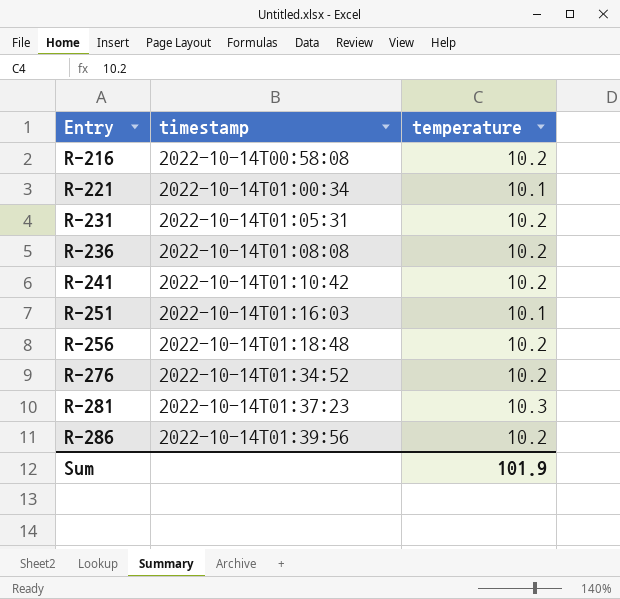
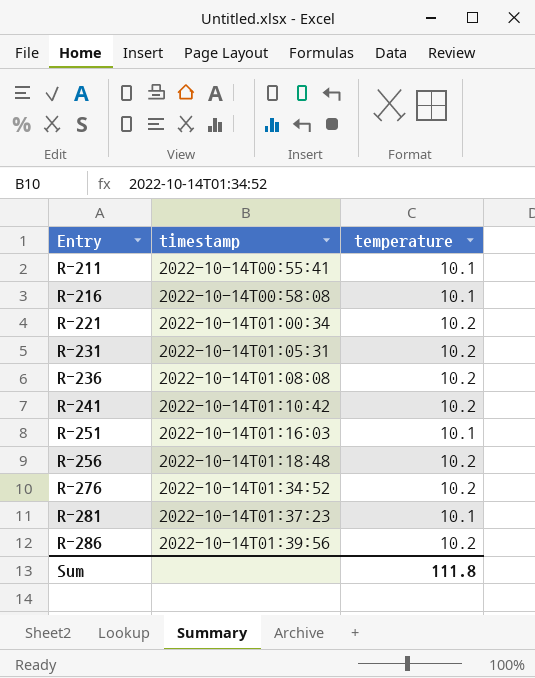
row R-211: none -> 2022-10-14T00:55:41 | 10.1
R-216 | temperature: 10.2 -> 10.1
R-221 | temperature: 10.1 -> 10.2
R-281 | temperature: 10.3 -> 10.1
Sum | temperature: 101.9 -> 111.8

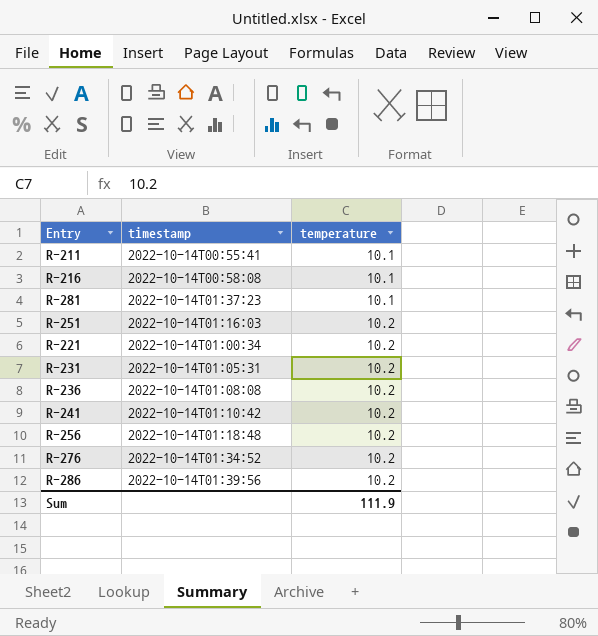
row order: Entry ascending -> temperature ascending
R-251 | temperature: 10.1 -> 10.2
Sum | temperature: 111.8 -> 111.9

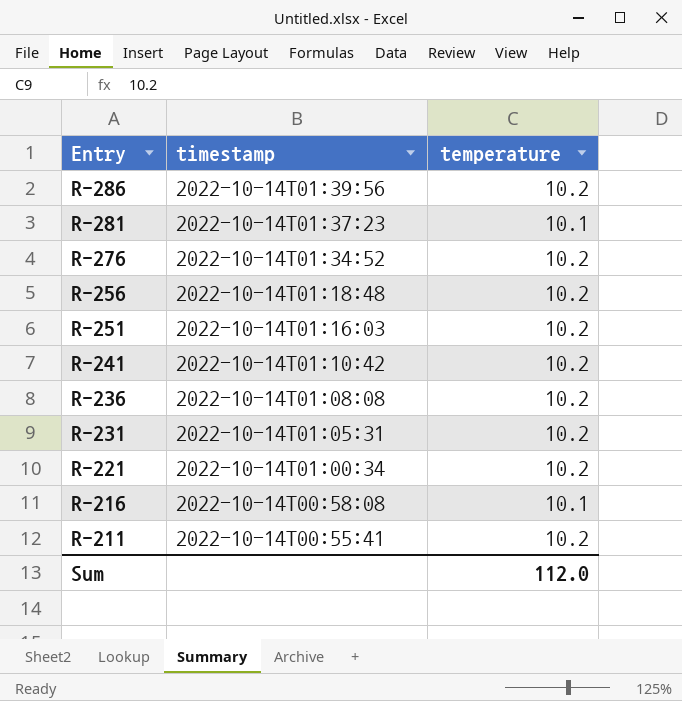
row order: temperature ascending -> Entry descending
R-211 | temperature: 10.1 -> 10.2
Sum | temperature: 111.9 -> 112.0

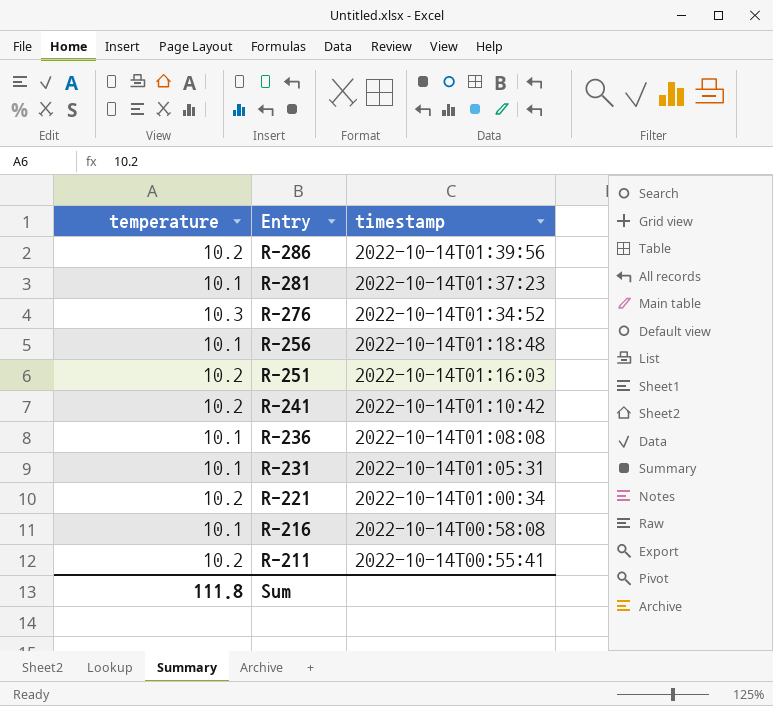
column temperature | position: 3 -> 1
R-276 | temperature: 10.2 -> 10.3
R-256 | temperature: 10.2 -> 10.1
R-236 | temperature: 10.2 -> 10.1
R-231 | temperature: 10.2 -> 10.1
Sum | temperature: 112.0 -> 111.8

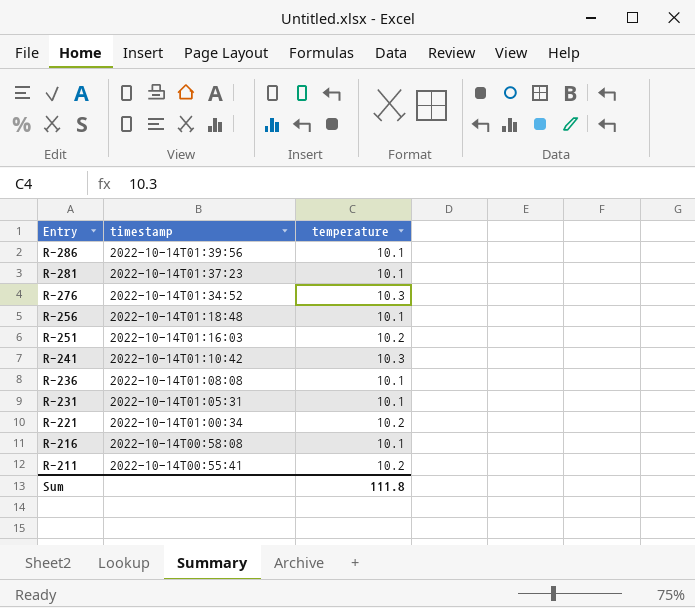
column temperature | position: 1 -> 3
R-286 | temperature: 10.2 -> 10.1
R-241 | temperature: 10.2 -> 10.3

